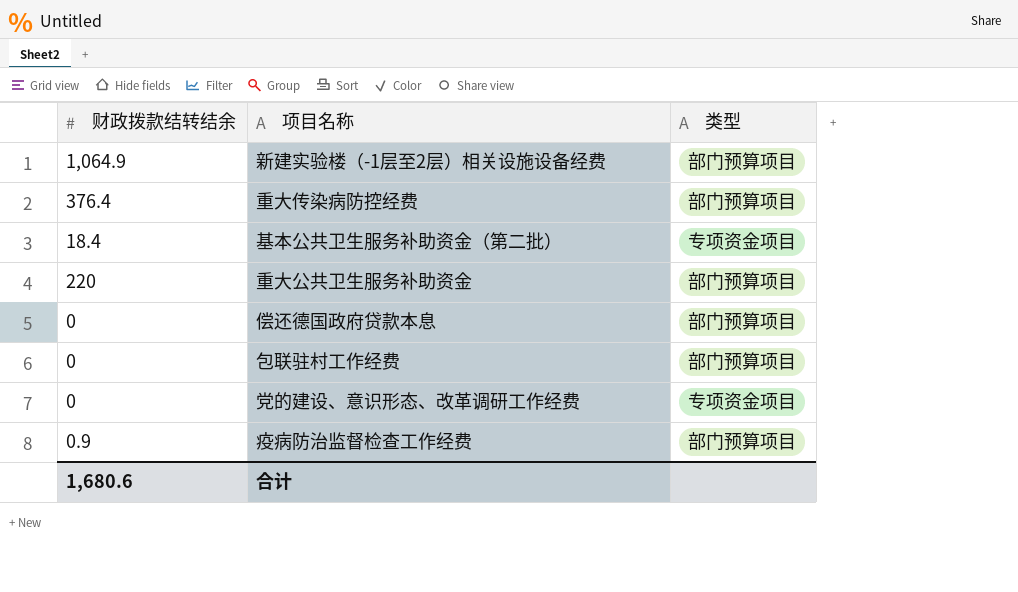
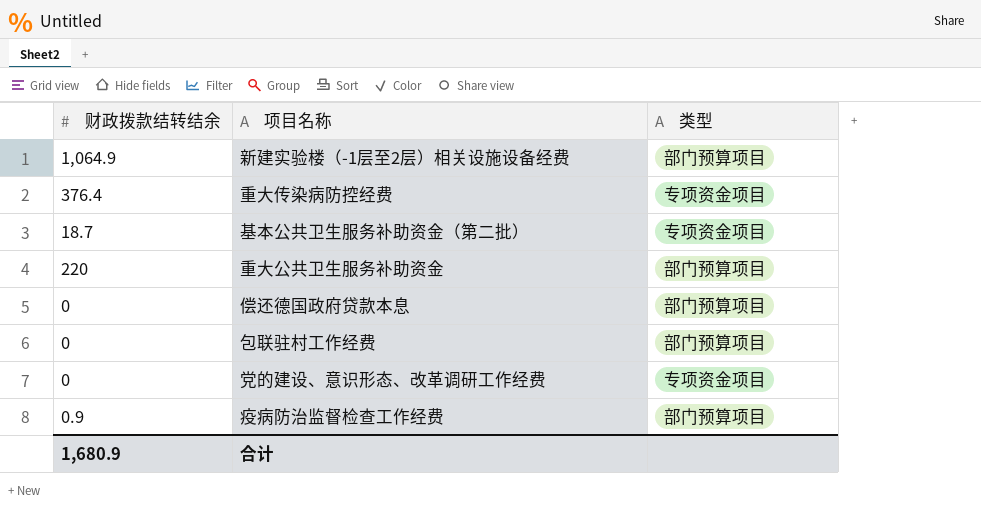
重大传染病防控经费 | 类型: 部门预算项目 -> 专项资金项目
基本公共卫生服务补助资金（第二批） | 财政拨款结转结余: 18.4 -> 18.7
合计 | 财政拨款结转结余: 1,680.6 -> 1,680.9

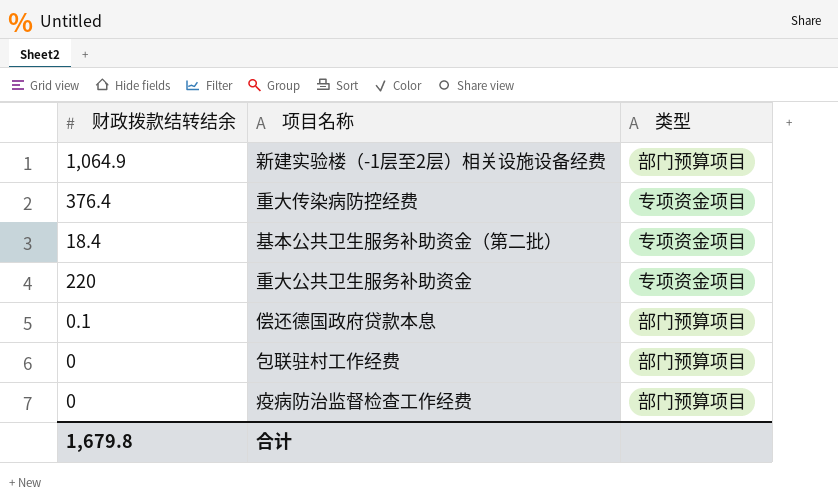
row 党的建设、意识形态、改革调研工作经费: 0 | 专项资金项目 -> none
基本公共卫生服务补助资金（第二批） | 财政拨款结转结余: 18.7 -> 18.4
重大公共卫生服务补助资金 | 类型: 部门预算项目 -> 专项资金项目
偿还德国政府贷款本息 | 财政拨款结转结余: 0 -> 0.1
疫病防治监督检查工作经费 | 财政拨款结转结余: 0.9 -> 0
合计 | 财政拨款结转结余: 1,680.9 -> 1,679.8

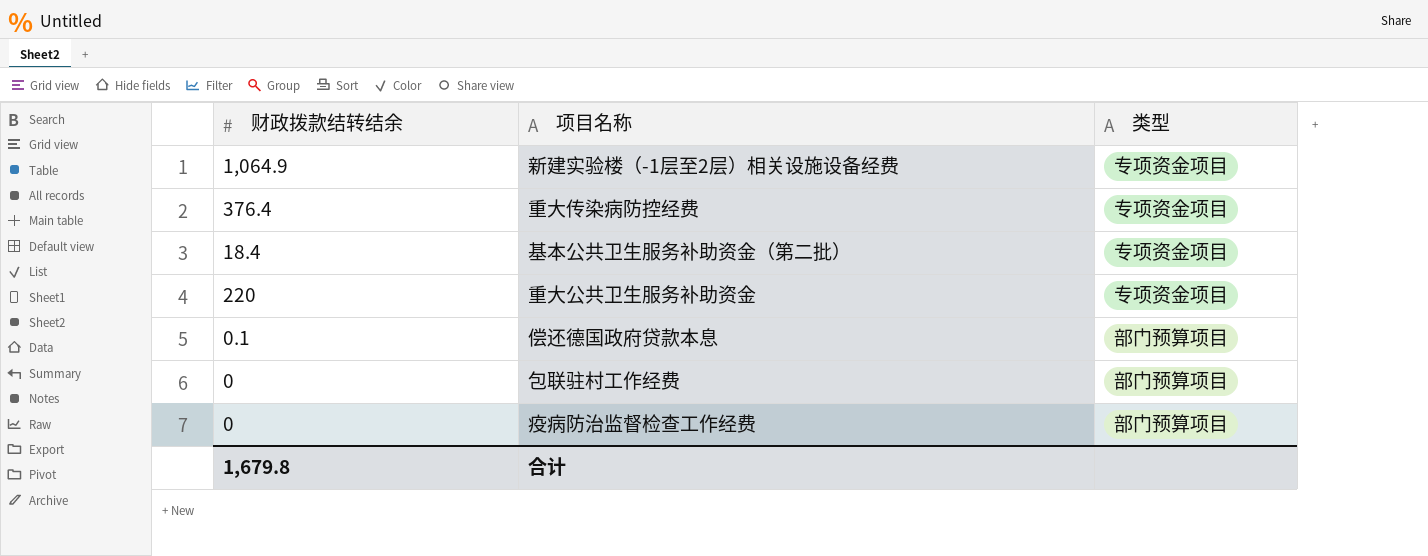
新建实验楼（-1层至2层）相关设施设备经费 | 类型: 部门预算项目 -> 专项资金项目

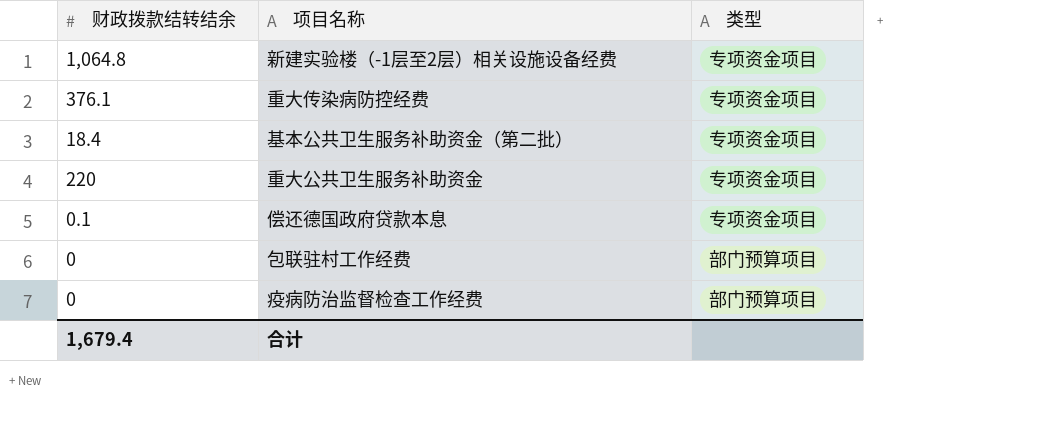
新建实验楼（-1层至2层）相关设施设备经费 | 财政拨款结转结余: 1,064.9 -> 1,064.8
重大传染病防控经费 | 财政拨款结转结余: 376.4 -> 376.1
偿还德国政府贷款本息 | 类型: 部门预算项目 -> 专项资金项目
合计 | 财政拨款结转结余: 1,679.8 -> 1,679.4

